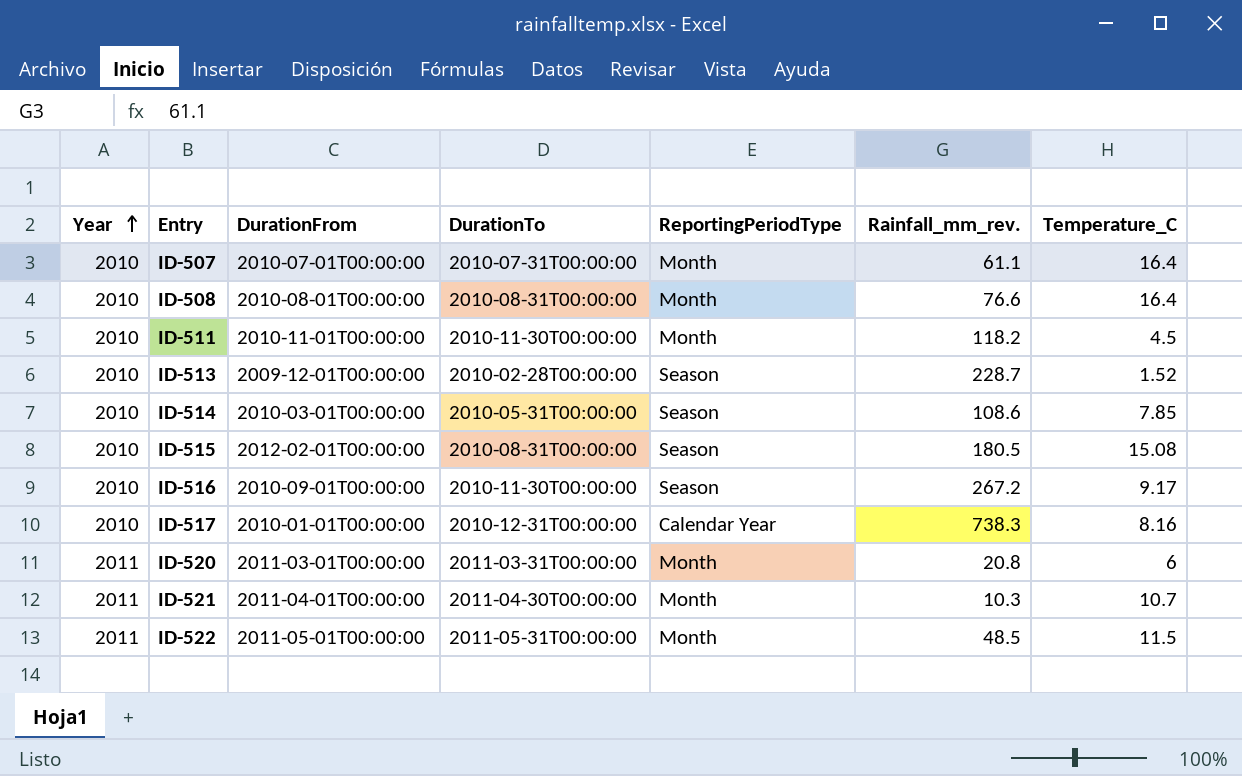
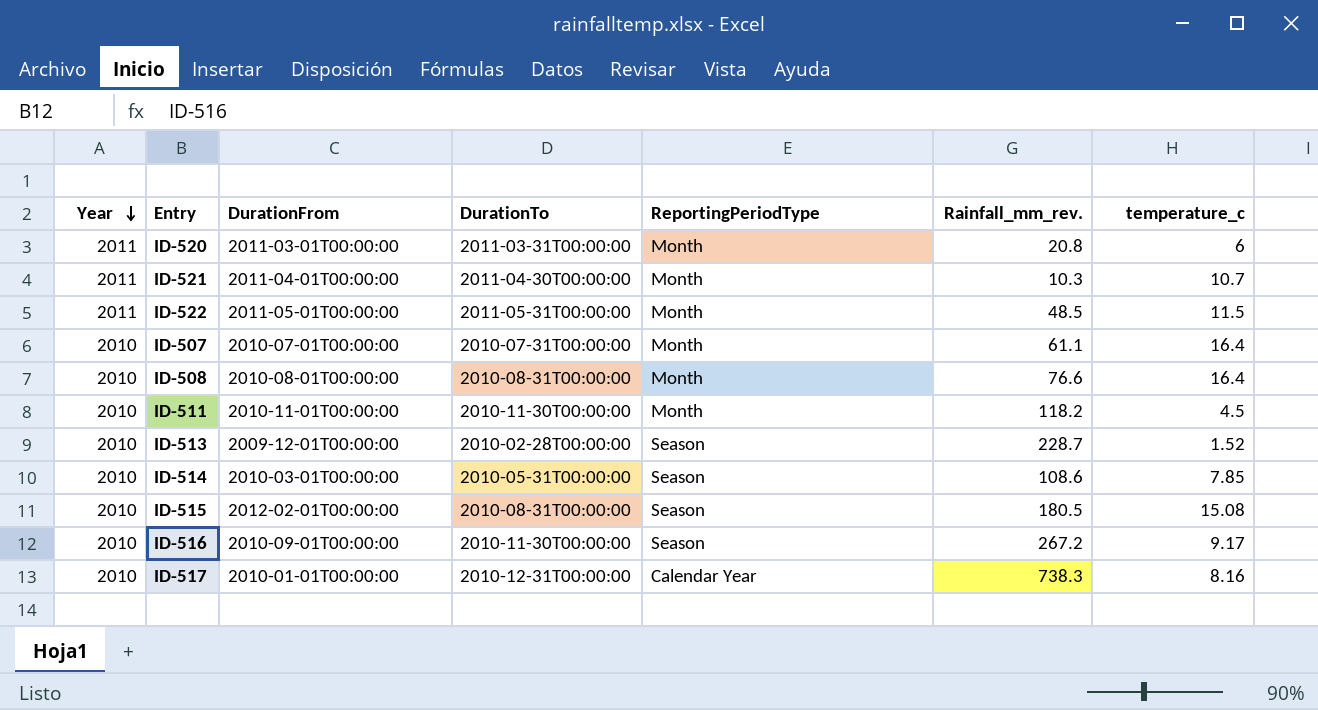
row order: Year ascending -> Year descending
column name: Temperature_C -> temperature_c

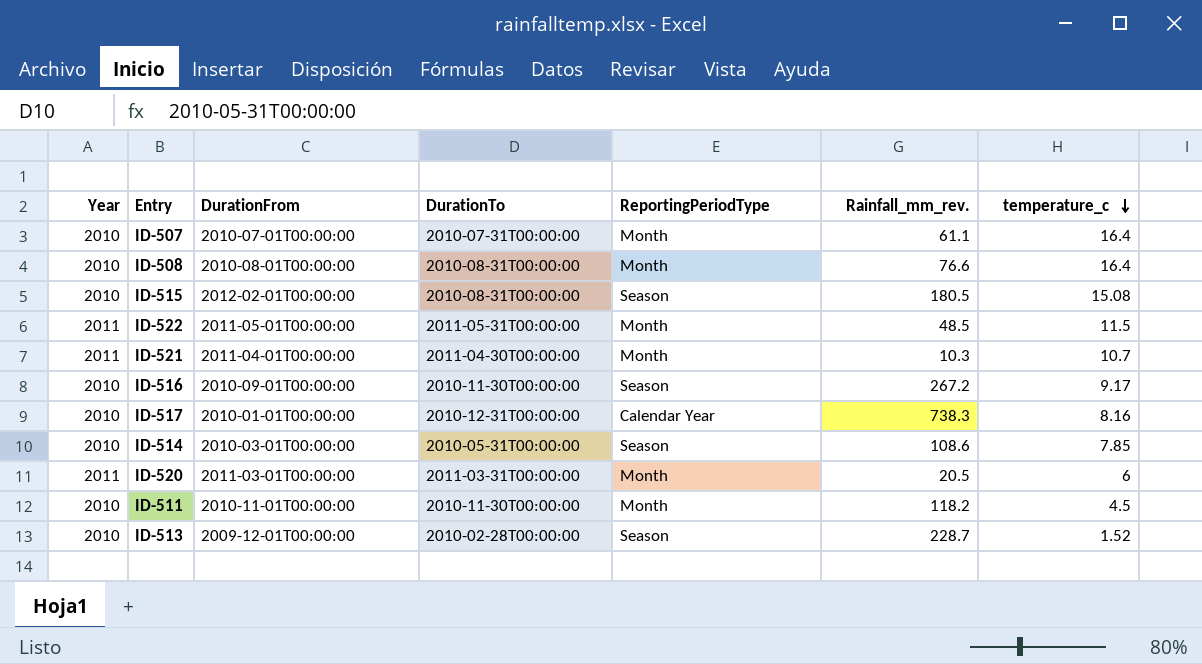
row order: Year descending -> temperature_c descending
ID-520 | Rainfall_mm_rev.: 20.8 -> 20.5

